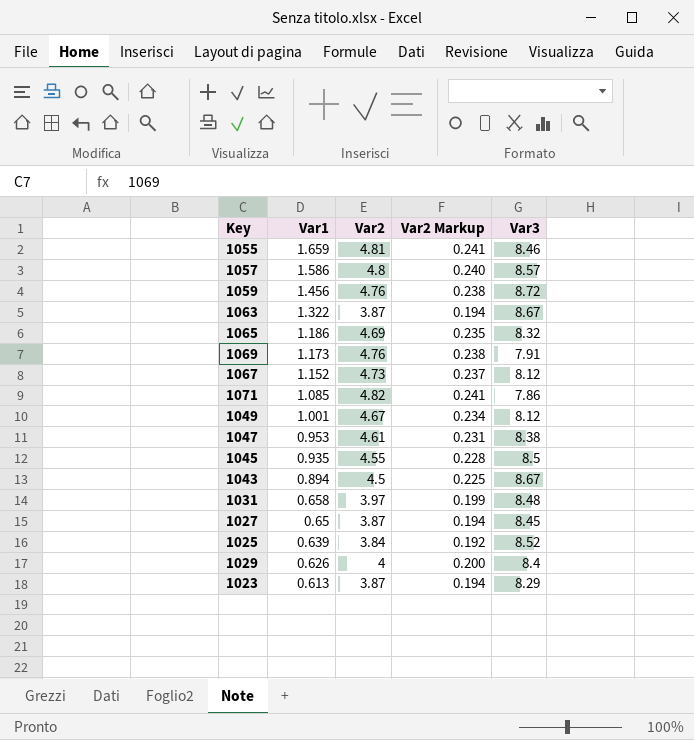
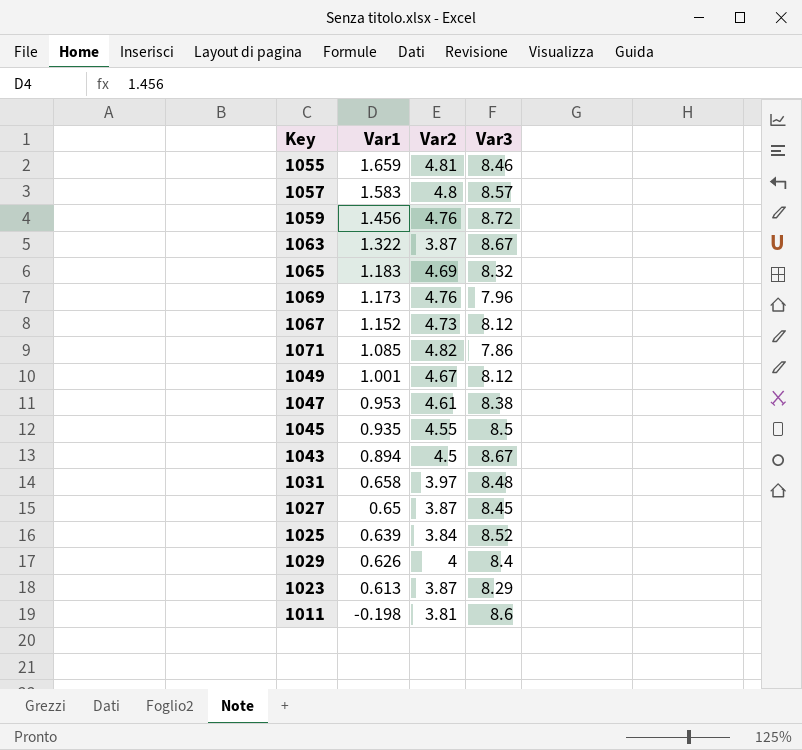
column Var2 Markup | formula: [Var2] * 0.05 -> none
1057 | Var1: 1.586 -> 1.583
1065 | Var1: 1.186 -> 1.183
1069 | Var3: 7.91 -> 7.96
row 1011: none -> -0.198 | 3.81 | 8.6

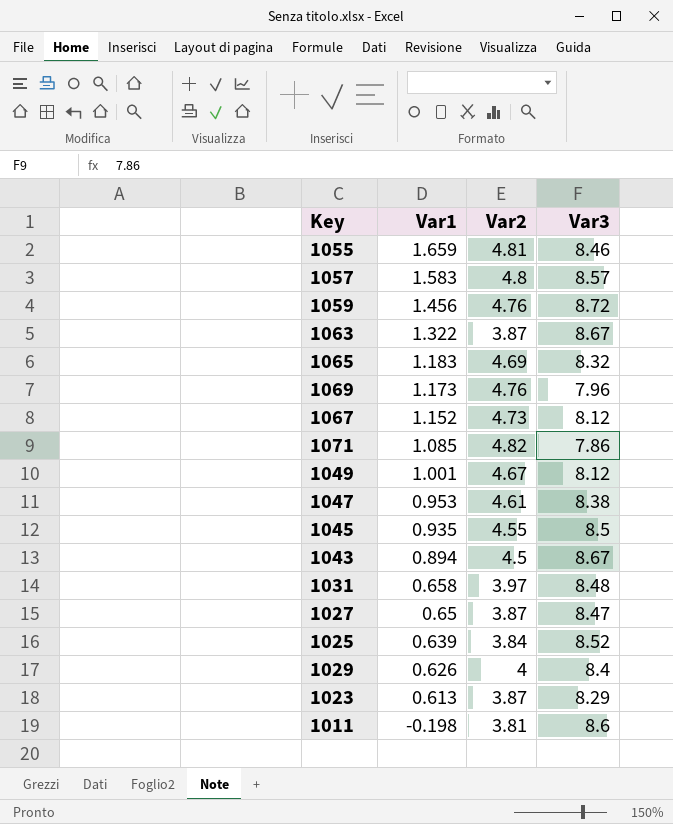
1027 | Var3: 8.45 -> 8.47

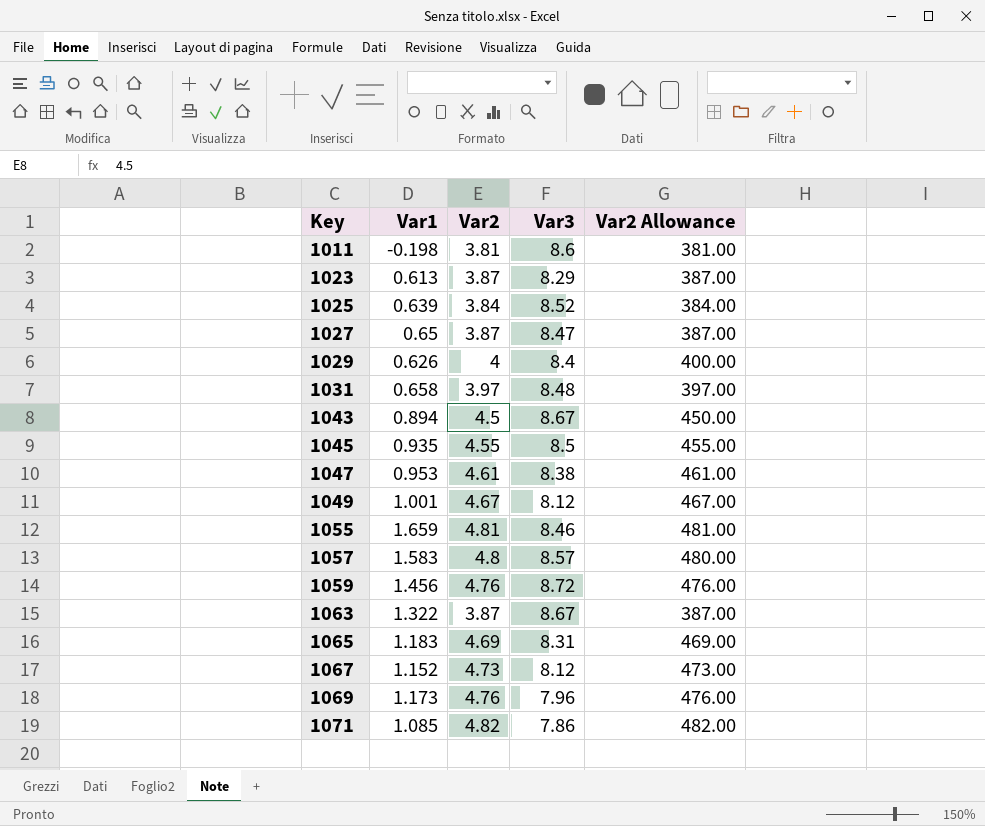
row order: Var1 descending -> Key ascending
column Var2 Allowance | formula: none -> [Var2] * 100
1065 | Var3: 8.32 -> 8.31

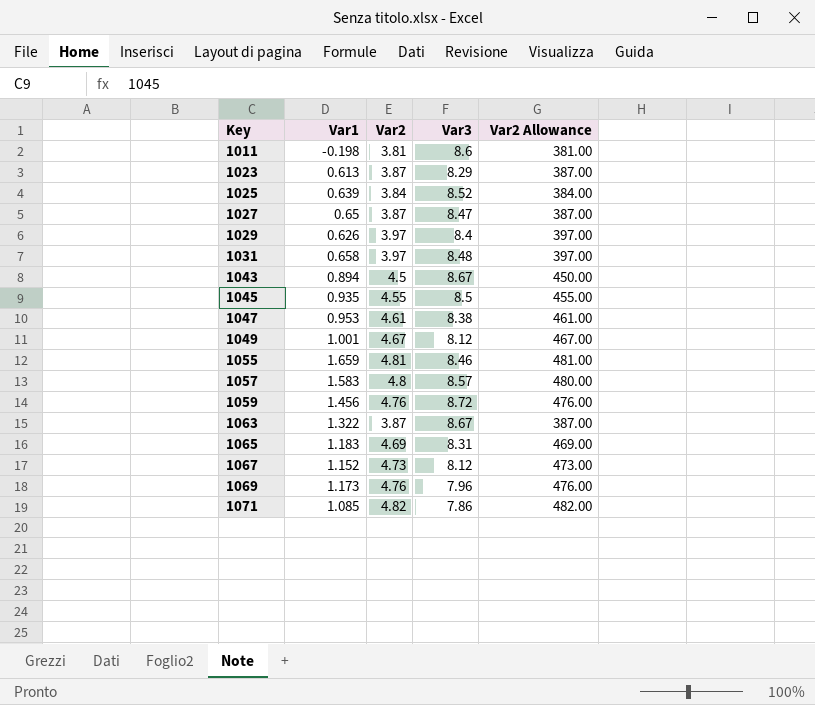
1029 | Var2: 4 -> 3.97
1029 | Var2 Allowance: 400.00 -> 397.00

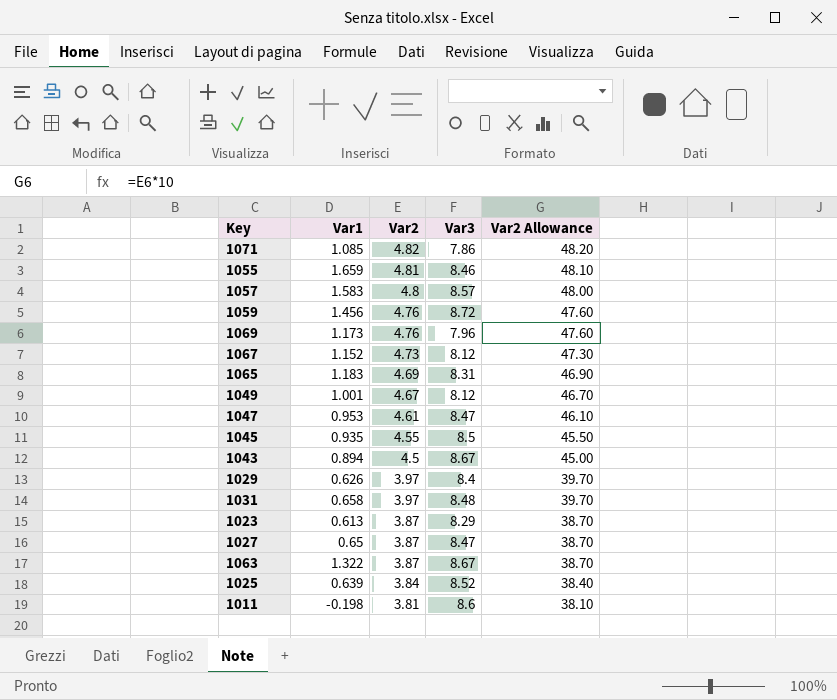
row order: Key ascending -> Var2 descending
column Var2 Allowance | formula: [Var2] * 100 -> [Var2] * 10
1047 | Var3: 8.38 -> 8.47

